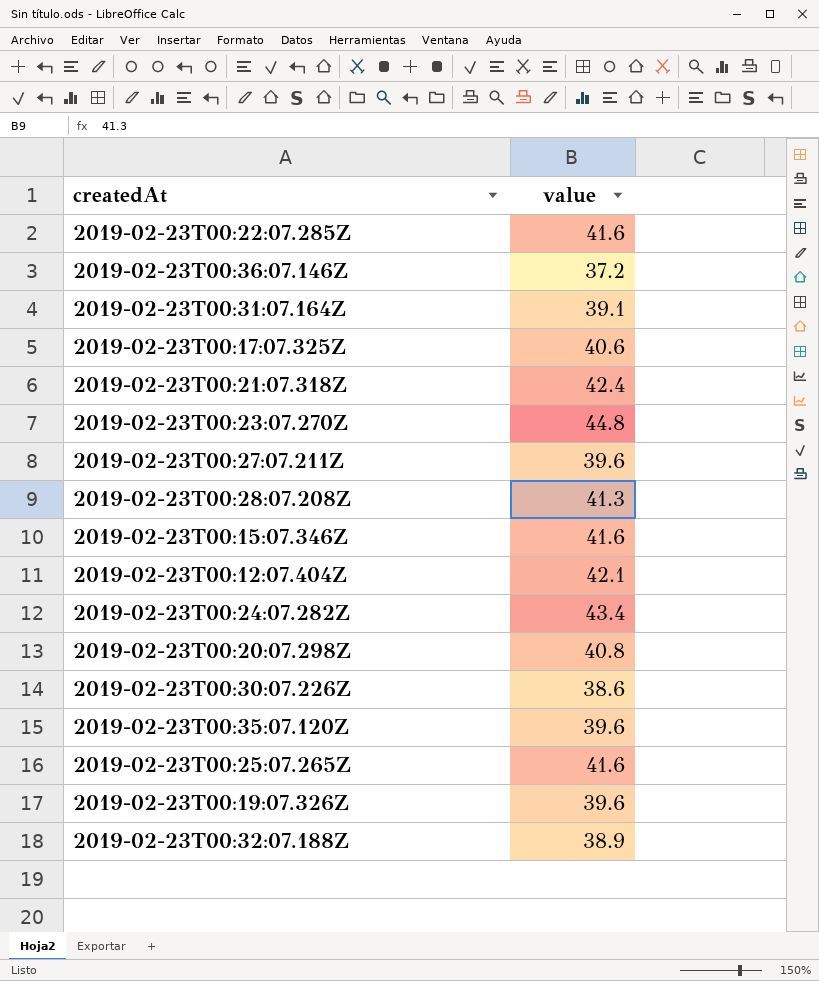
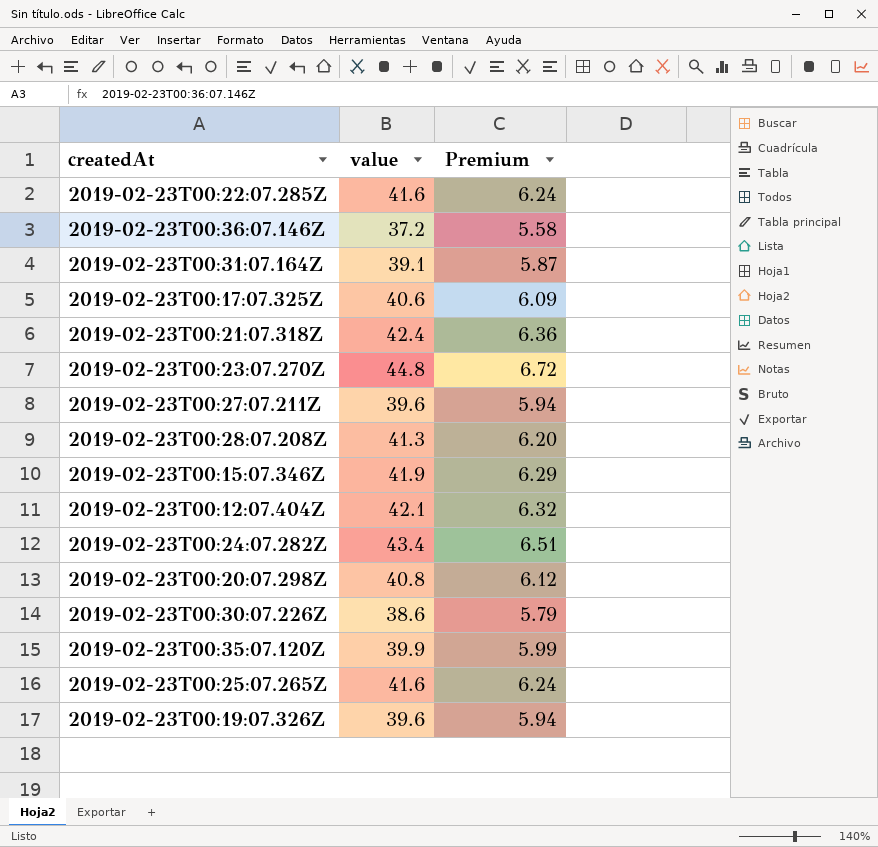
column Premium | formula: none -> [value] * 0.15
row 2019-02-23T00:32:07.188Z: 38.9 -> none
2019-02-23T00:15:07.346Z | value: 41.6 -> 41.9
2019-02-23T00:35:07.120Z | value: 39.6 -> 39.9

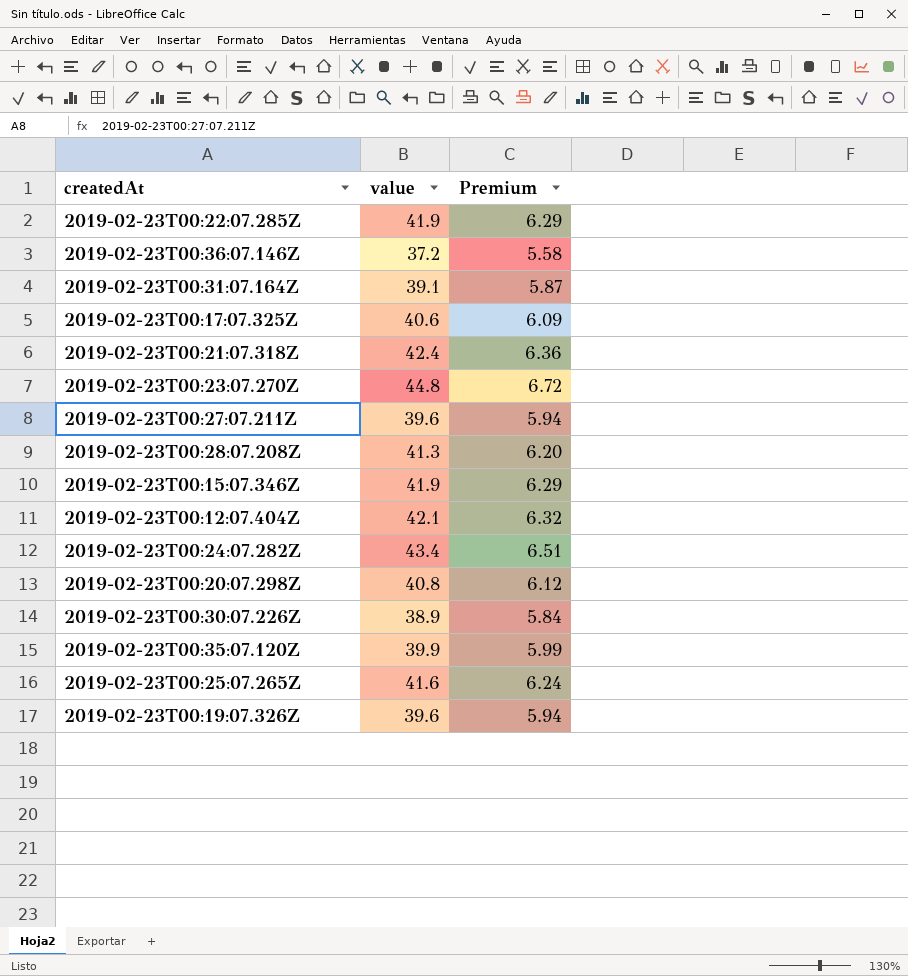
2019-02-23T00:22:07.285Z | value: 41.6 -> 41.9
2019-02-23T00:22:07.285Z | Premium: 6.24 -> 6.29
2019-02-23T00:30:07.226Z | value: 38.6 -> 38.9
2019-02-23T00:30:07.226Z | Premium: 5.79 -> 5.84

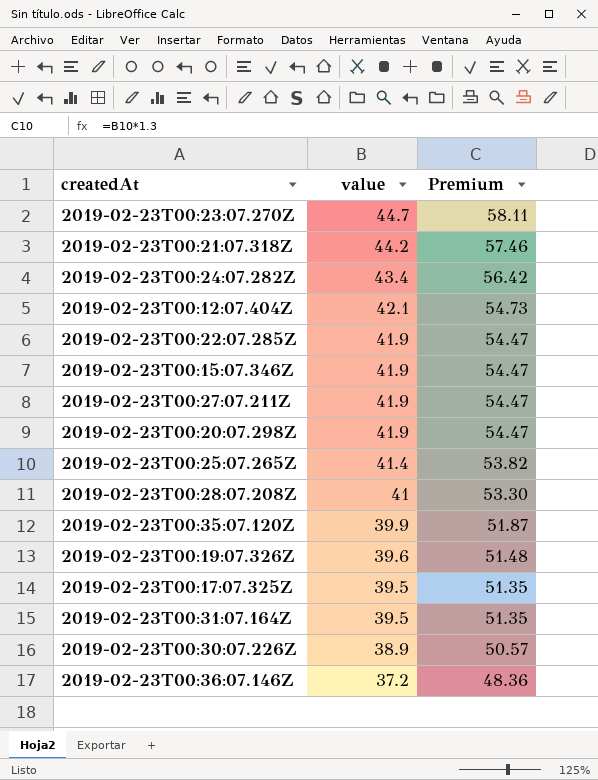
row order: none -> value descending
column Premium | formula: [value] * 0.15 -> [value] * 1.3
2019-02-23T00:23:07.270Z | value: 44.8 -> 44.7
2019-02-23T00:21:07.318Z | value: 42.4 -> 44.2
2019-02-23T00:27:07.211Z | value: 39.6 -> 41.9
2019-02-23T00:20:07.298Z | value: 40.8 -> 41.9
2019-02-23T00:25:07.265Z | value: 41.6 -> 41.4
2019-02-23T00:28:07.208Z | value: 41.3 -> 41
2019-02-23T00:17:07.325Z | value: 40.6 -> 39.5
2019-02-23T00:31:07.164Z | value: 39.1 -> 39.5

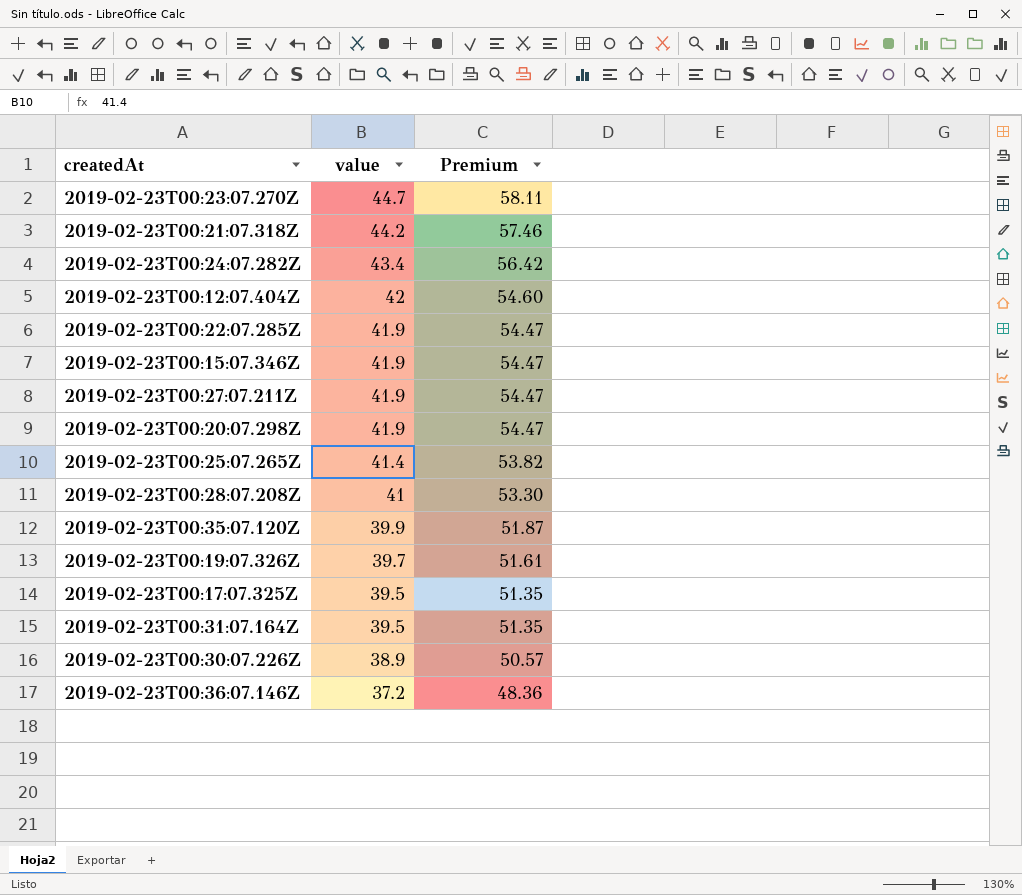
2019-02-23T00:12:07.404Z | value: 42.1 -> 42
2019-02-23T00:12:07.404Z | Premium: 54.73 -> 54.60
2019-02-23T00:19:07.326Z | value: 39.6 -> 39.7
2019-02-23T00:19:07.326Z | Premium: 51.48 -> 51.61

